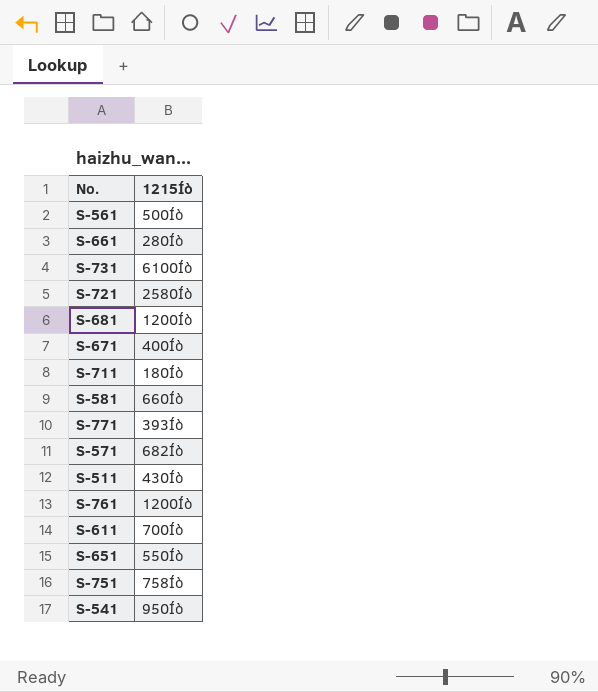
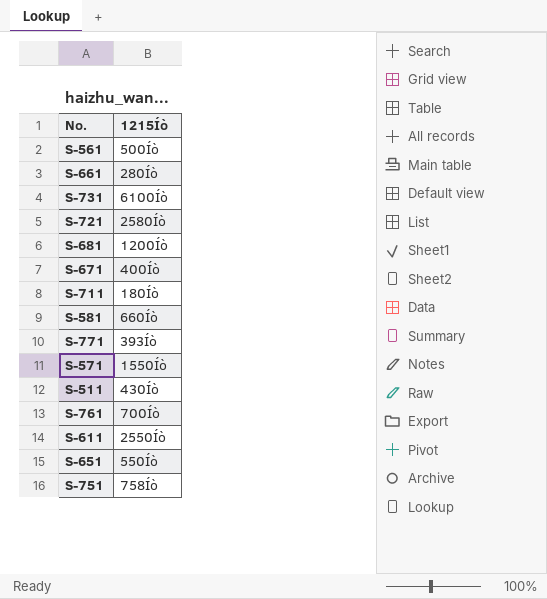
row S-541: 950Íò -> none
S-571 | 1215Íò: 682Íò -> 1550Íò
S-761 | 1215Íò: 1200Íò -> 700Íò
S-611 | 1215Íò: 700Íò -> 2550Íò

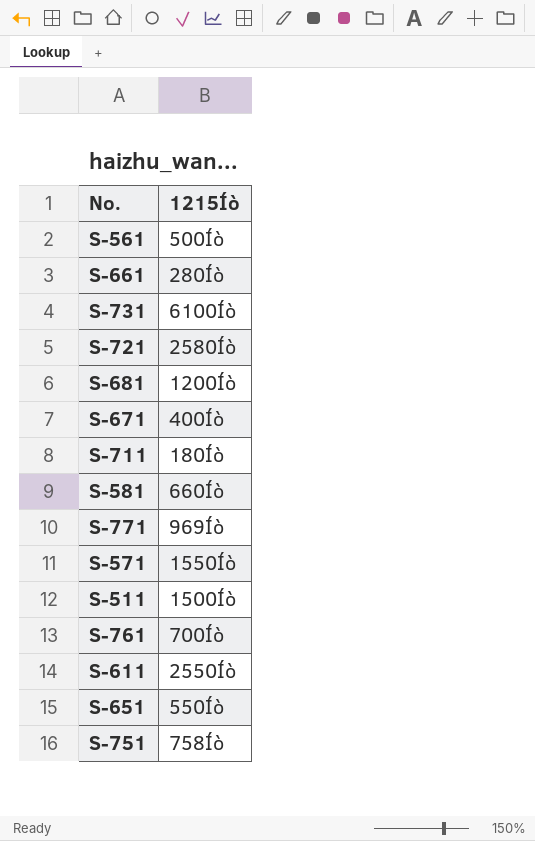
S-771 | 1215Íò: 393Íò -> 969Íò
S-511 | 1215Íò: 430Íò -> 1500Íò

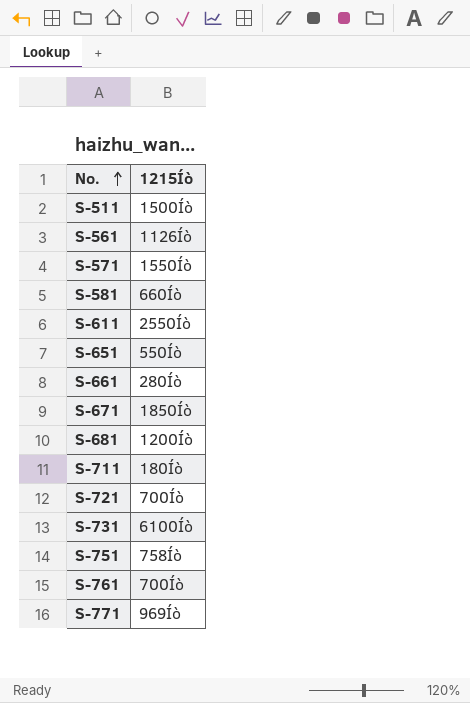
row order: none -> No. ascending
S-561 | 1215Íò: 500Íò -> 1126Íò
S-671 | 1215Íò: 400Íò -> 1850Íò
S-721 | 1215Íò: 2580Íò -> 700Íò

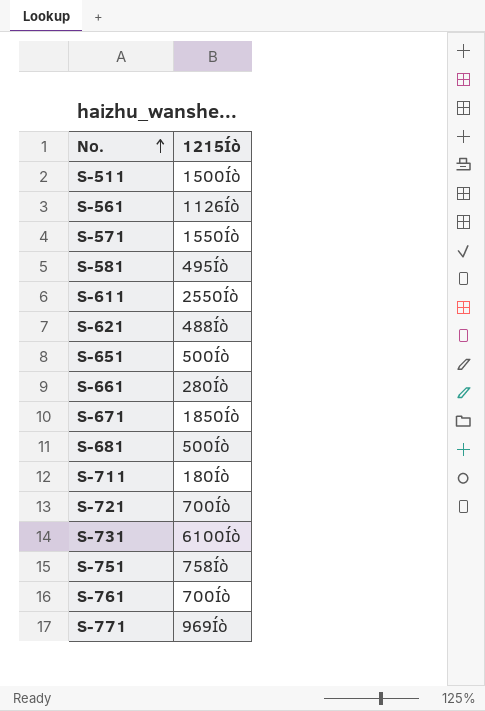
S-581 | 1215Íò: 660Íò -> 495Íò
row S-621: none -> 488Íò
S-651 | 1215Íò: 550Íò -> 500Íò
S-681 | 1215Íò: 1200Íò -> 500Íò

